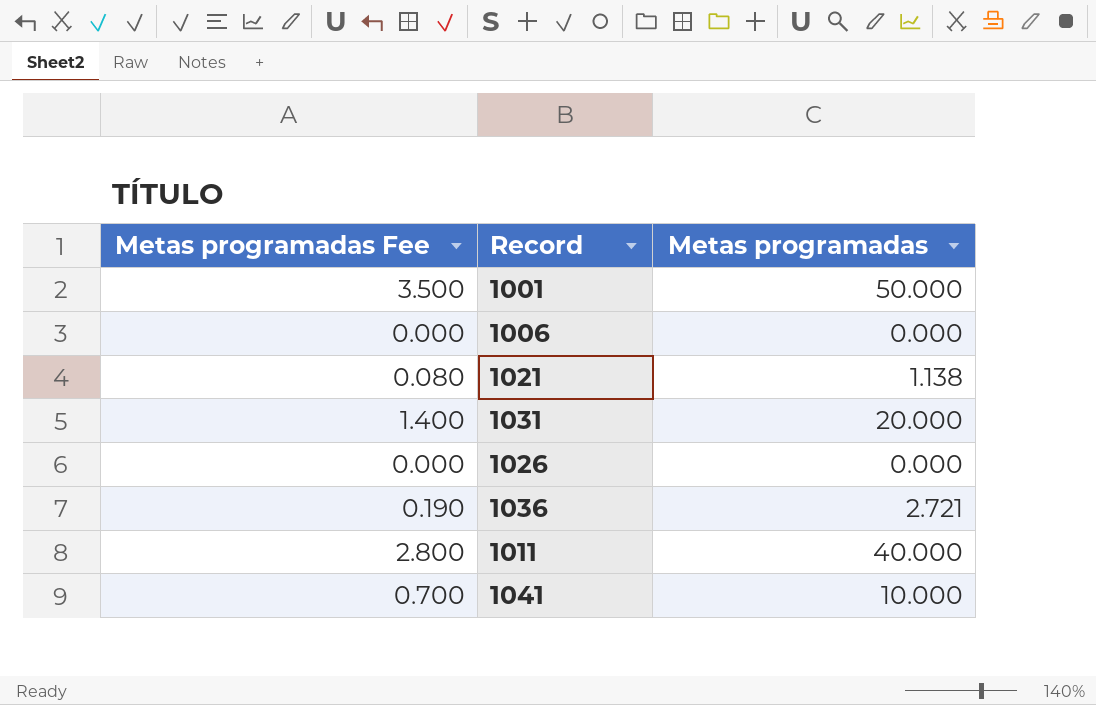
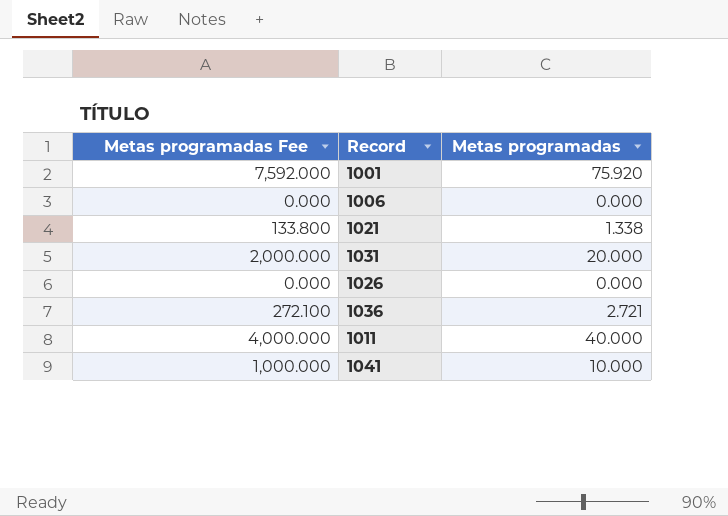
column Metas programadas Fee | formula: [Metas programadas] * 0.07 -> [Metas programadas] * 100
1001 | Metas programadas: 50.000 -> 75.920
1021 | Metas programadas: 1.138 -> 1.338

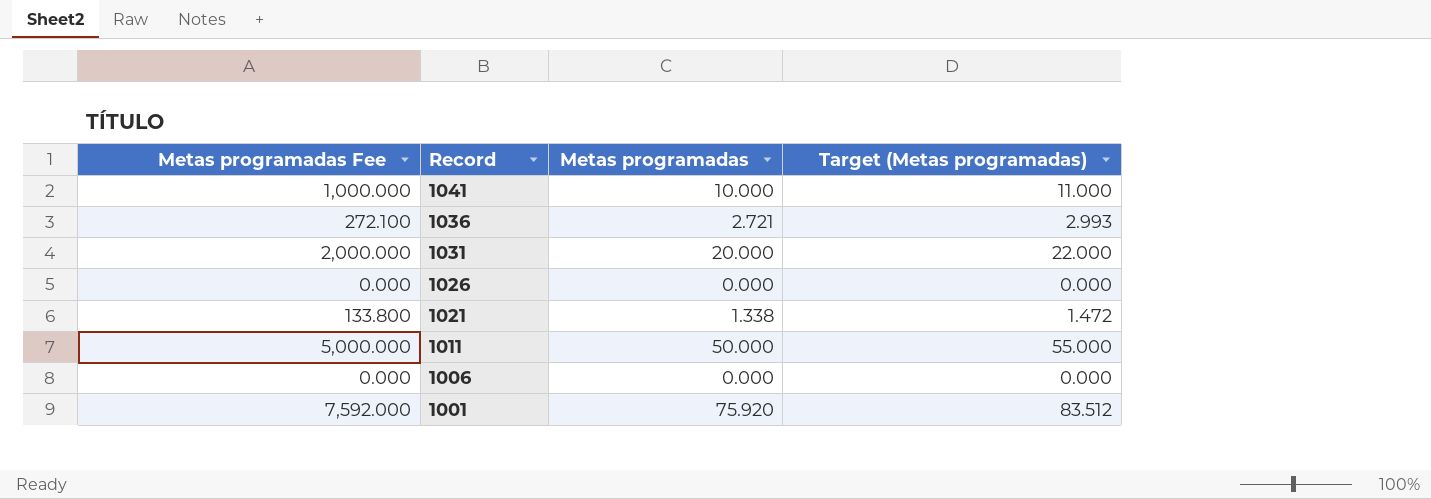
row order: none -> Record descending
column Target (Metas programadas) | formula: none -> [Metas programadas] * 1.1
1011 | Metas programadas Fee: 4,000.000 -> 5,000.000
1011 | Metas programadas: 40.000 -> 50.000

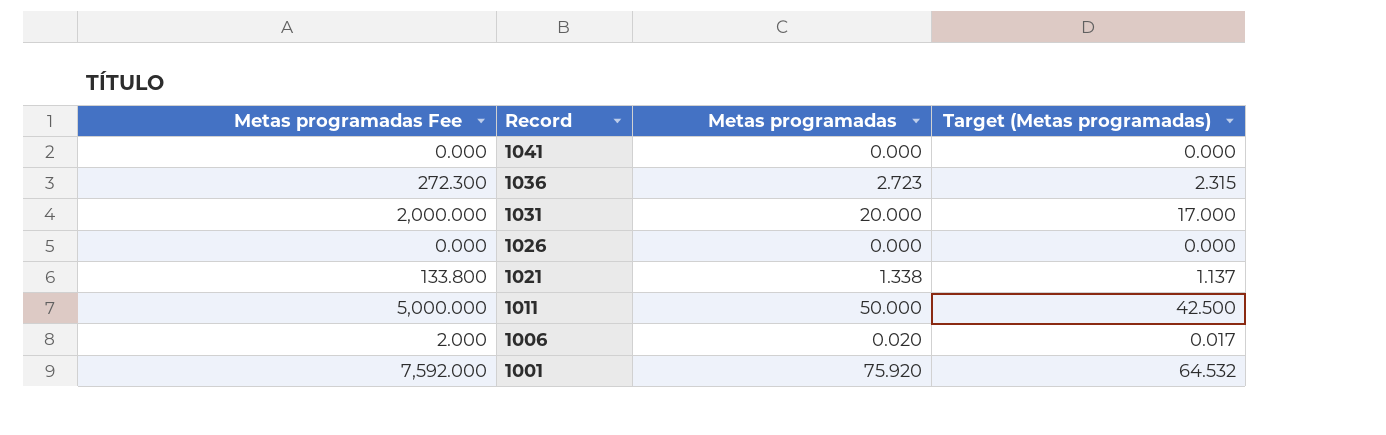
column Target (Metas programadas) | formula: [Metas programadas] * 1.1 -> [Metas programadas] * 0.85
1041 | Metas programadas Fee: 1,000.000 -> 0.000
1041 | Metas programadas: 10.000 -> 0.000
1036 | Metas programadas Fee: 272.100 -> 272.300
1036 | Metas programadas: 2.721 -> 2.723
1006 | Metas programadas Fee: 0.000 -> 2.000
1006 | Metas programadas: 0.000 -> 0.020

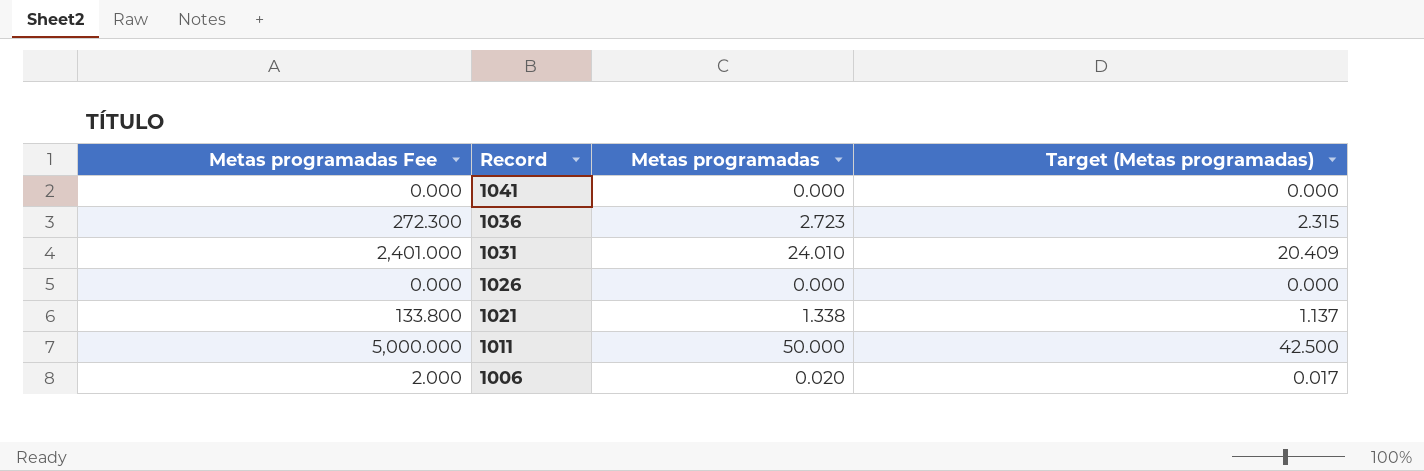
row 1001: 7,592.000 | 75.920 | 64.532 -> none
1031 | Metas programadas Fee: 2,000.000 -> 2,401.000
1031 | Metas programadas: 20.000 -> 24.010
1031 | Target (Metas programadas): 17.000 -> 20.409

